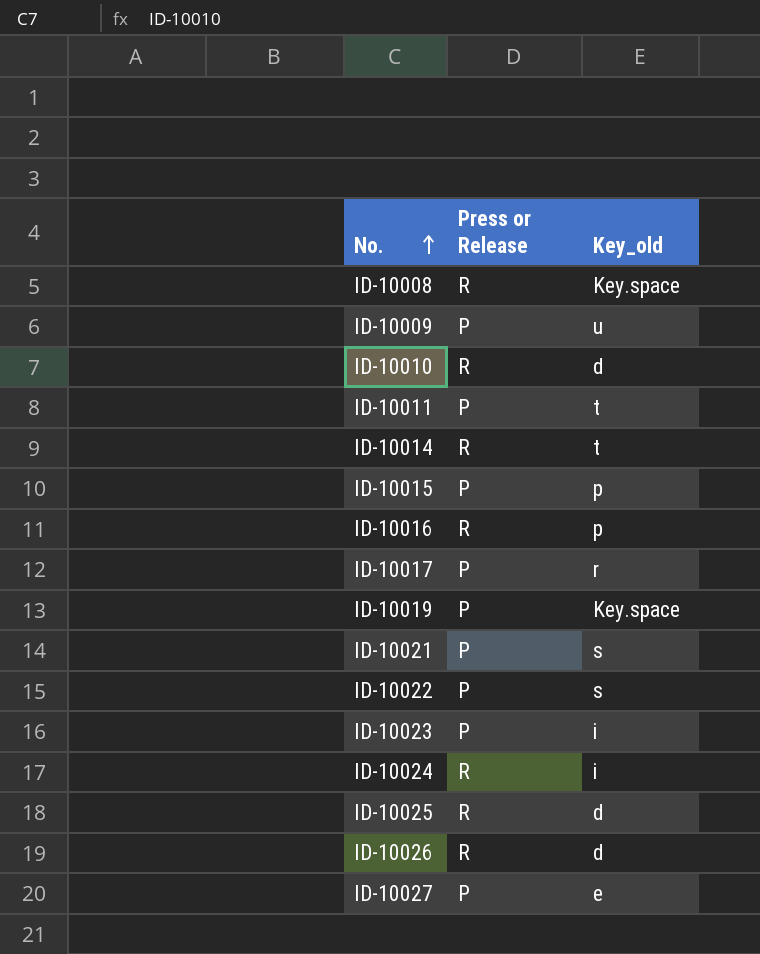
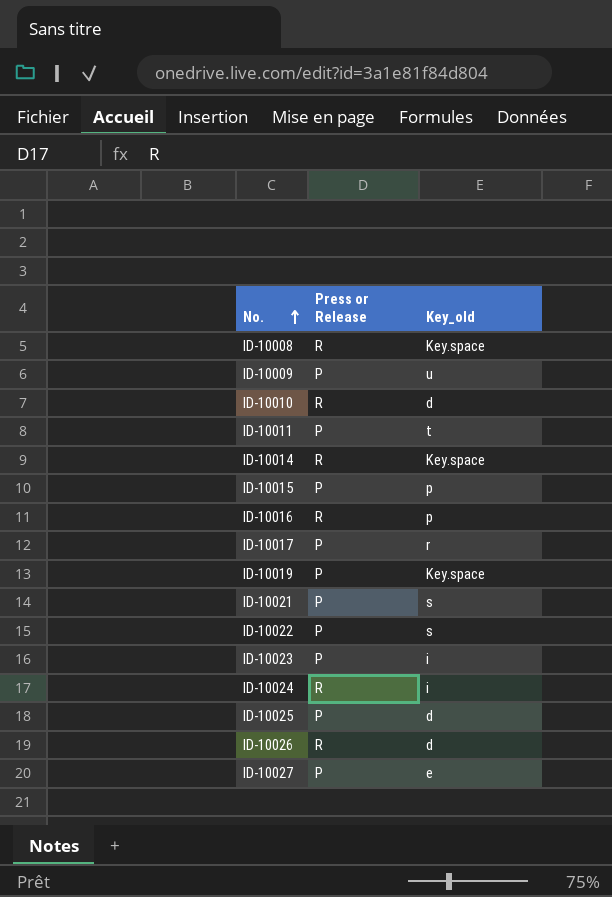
ID-10014 | Key_old: t -> Key.space
ID-10025 | Press or Release: R -> P

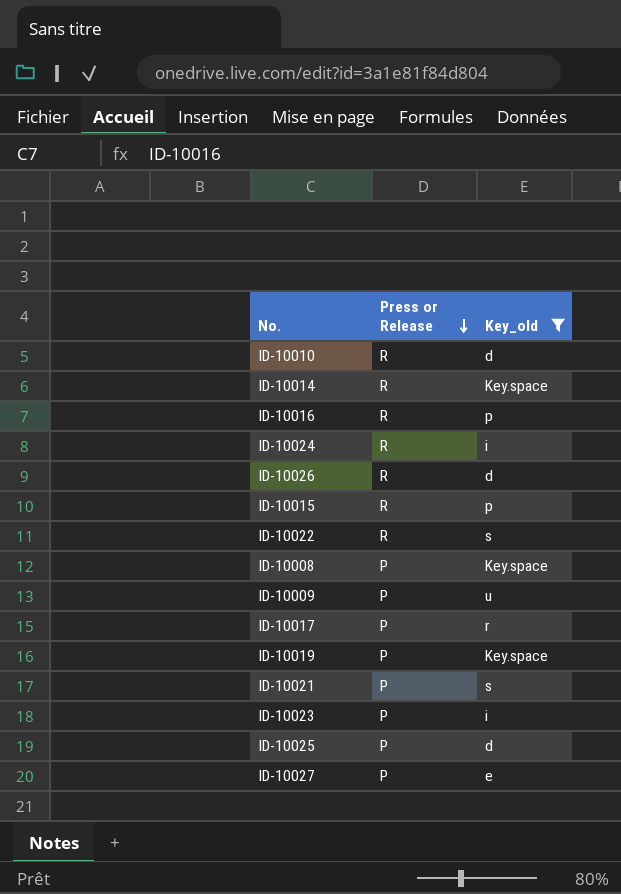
filter: none -> Key_old != t
row order: No. ascending -> Press or Release descending
ID-10015 | Press or Release: P -> R
ID-10022 | Press or Release: P -> R
ID-10008 | Press or Release: R -> P

